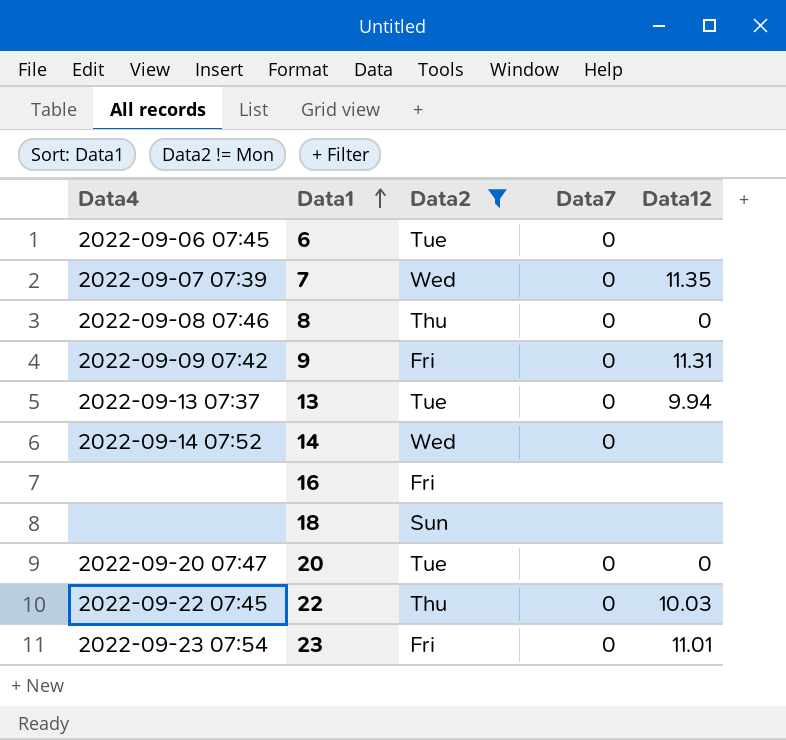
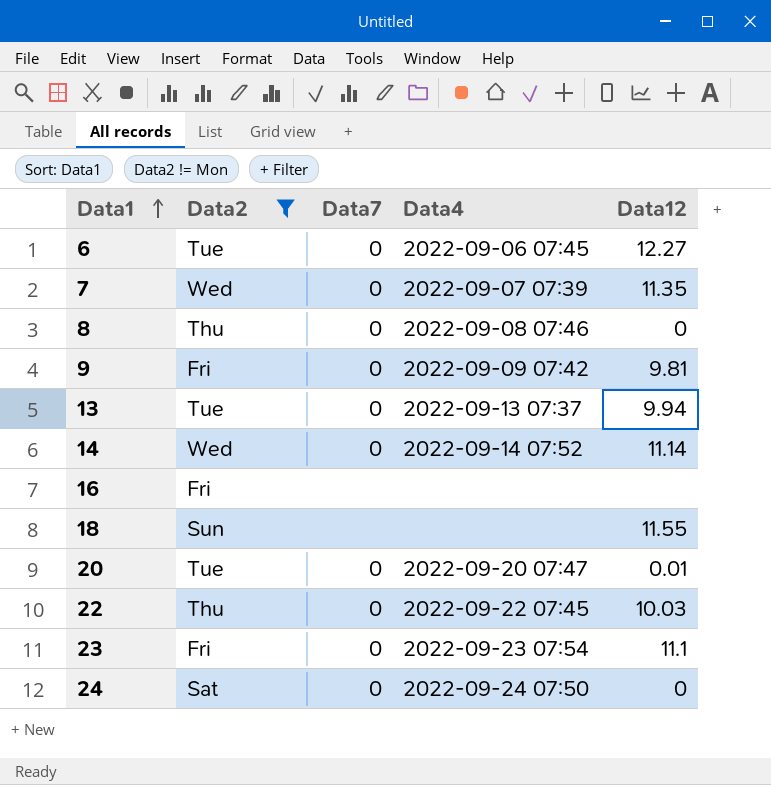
column Data4 | position: 1 -> 4
6 | Data12: none -> 12.27
9 | Data12: 11.31 -> 9.81
14 | Data12: none -> 11.14
18 | Data12: none -> 11.55
20 | Data12: 0 -> 0.01
23 | Data12: 11.01 -> 11.1
row 24: none -> Sat | 0 | 2022-09-24 07:50 | 0

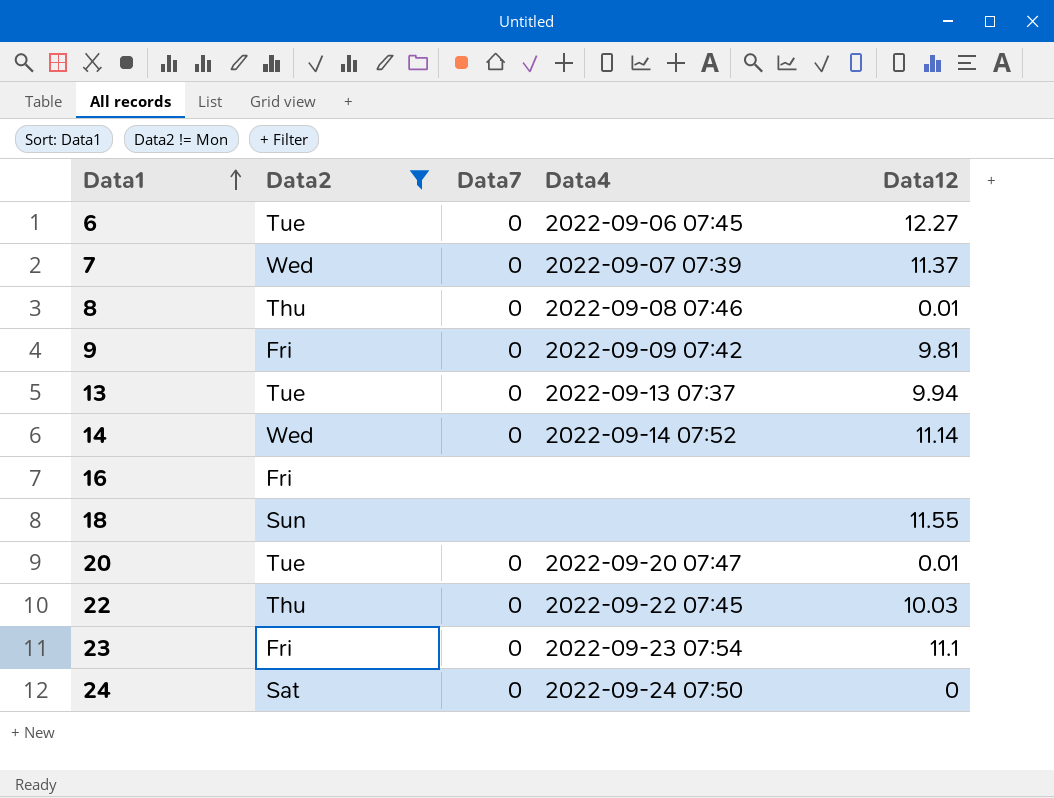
7 | Data12: 11.35 -> 11.37
8 | Data12: 0 -> 0.01

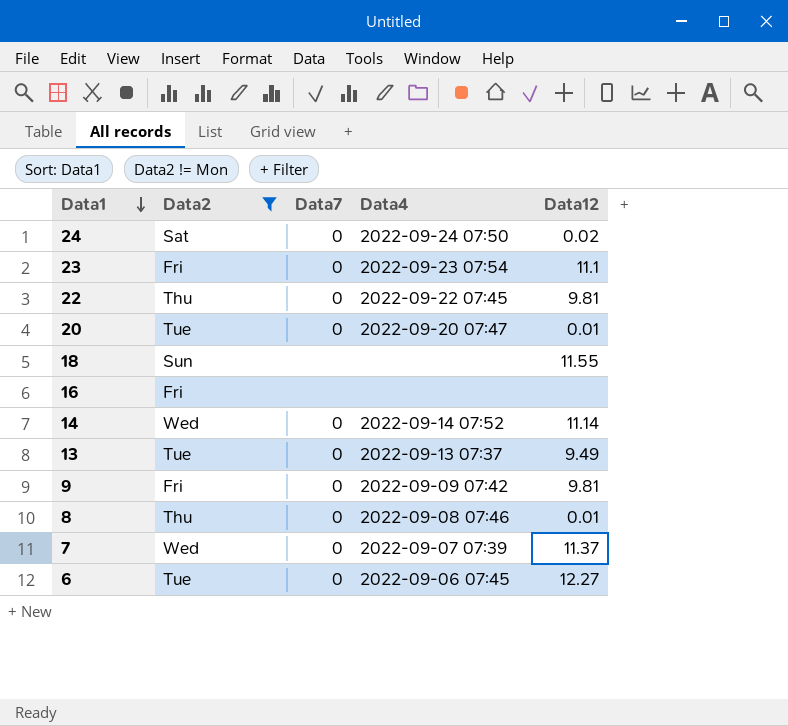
row order: Data1 ascending -> Data1 descending
24 | Data12: 0 -> 0.02
22 | Data12: 10.03 -> 9.81
13 | Data12: 9.94 -> 9.49

